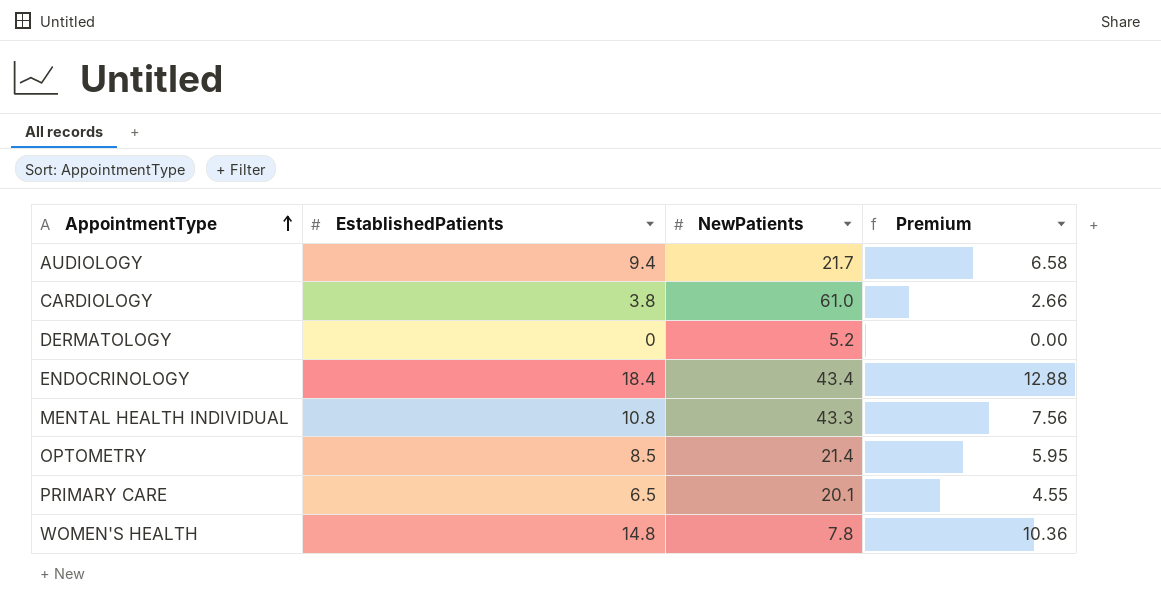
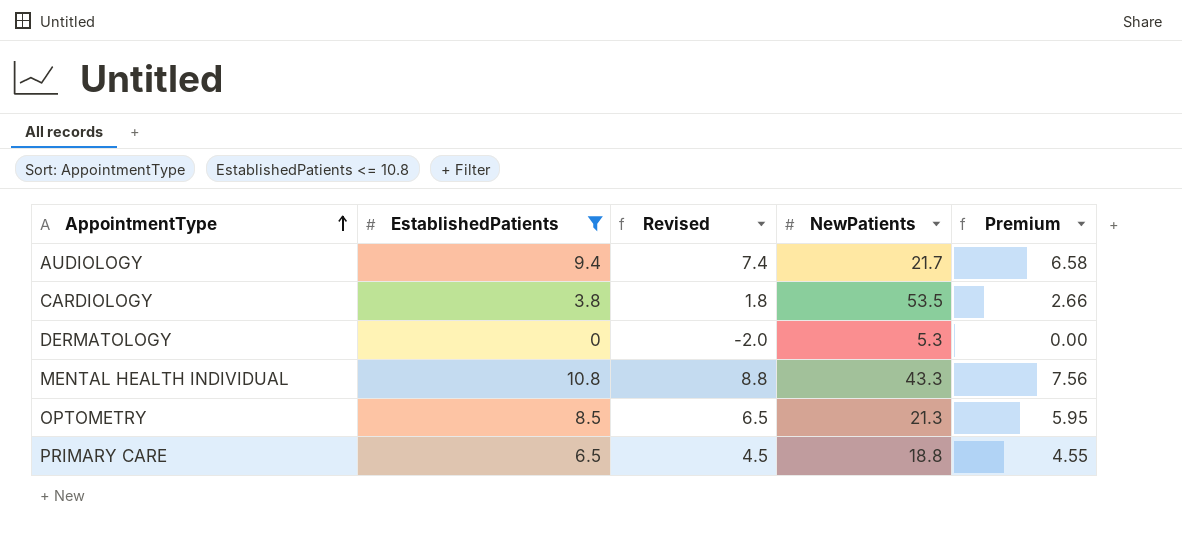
filter: none -> EstablishedPatients <= 10.8
column Revised | formula: none -> [EstablishedPatients] - 2
CARDIOLOGY | NewPatients: 61.0 -> 53.5
DERMATOLOGY | NewPatients: 5.2 -> 5.3
OPTOMETRY | NewPatients: 21.4 -> 21.3
PRIMARY CARE | NewPatients: 20.1 -> 18.8

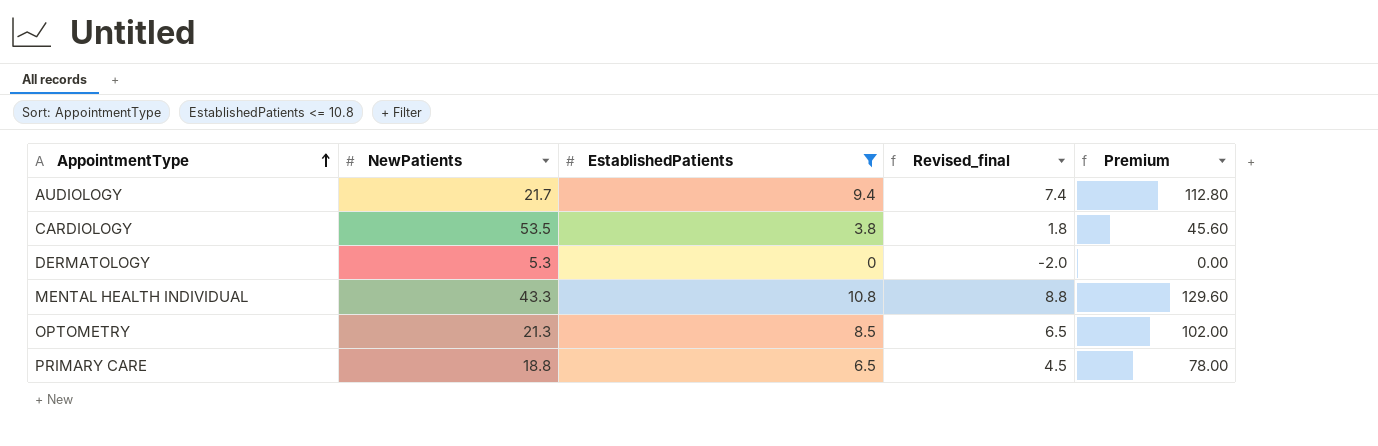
column NewPatients | position: 4 -> 2
column name: Revised -> Revised_final
column Premium | formula: [EstablishedPatients] * 0.7 -> [EstablishedPatients] * 12

